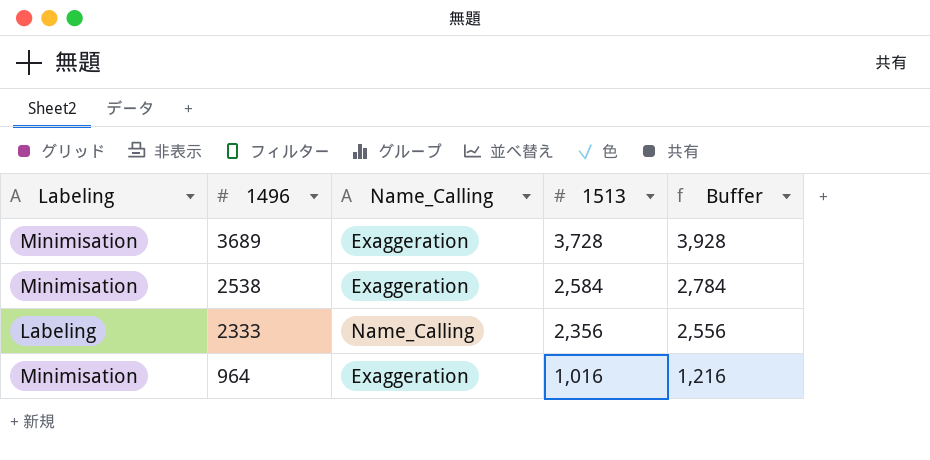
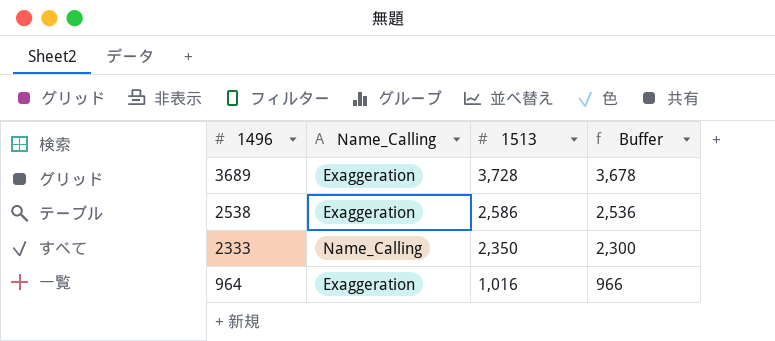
column Labeling | position: 1 -> none
column Buffer | formula: [1513] + 200 -> [1513] - 50
2538 | 1513: 2,584 -> 2,586
2333 | 1513: 2,356 -> 2,350

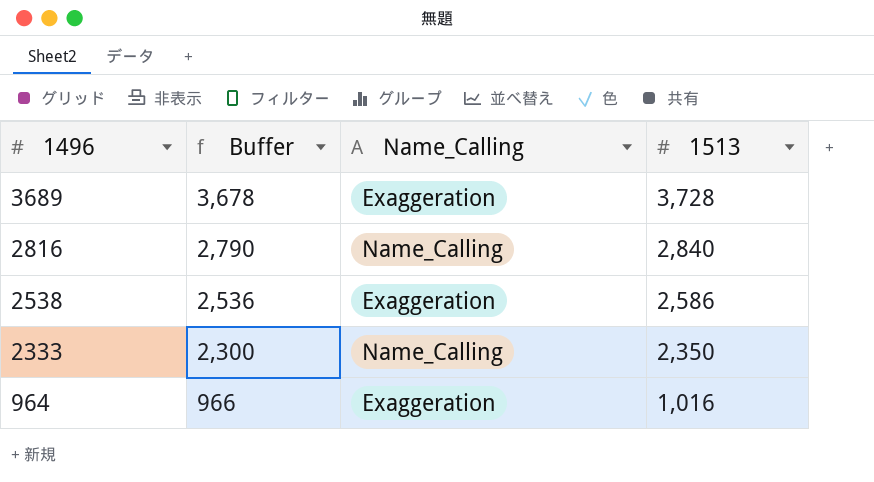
column Buffer | position: 4 -> 2
row 2816: none -> 2,790 | Name_Calling | 2,840

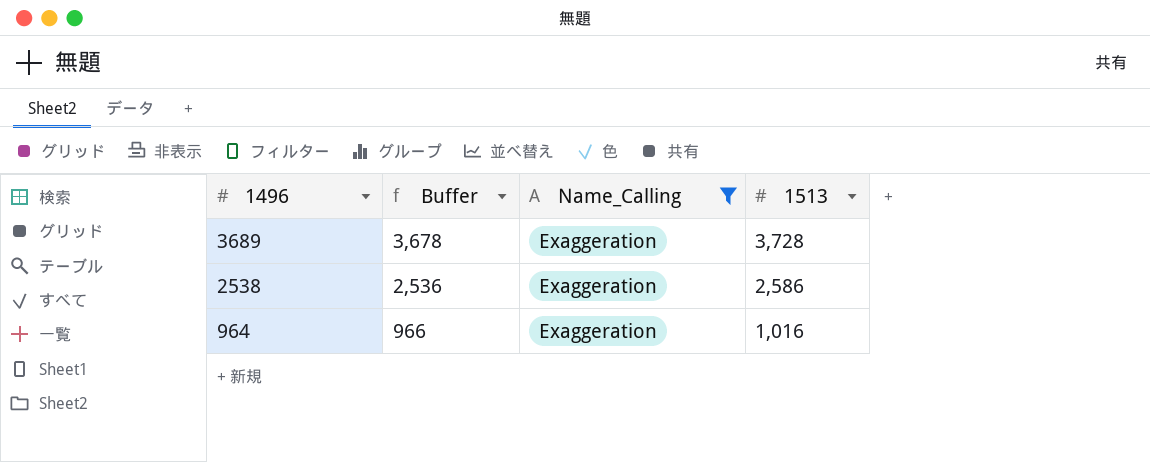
filter: none -> Name_Calling = Exaggeration

